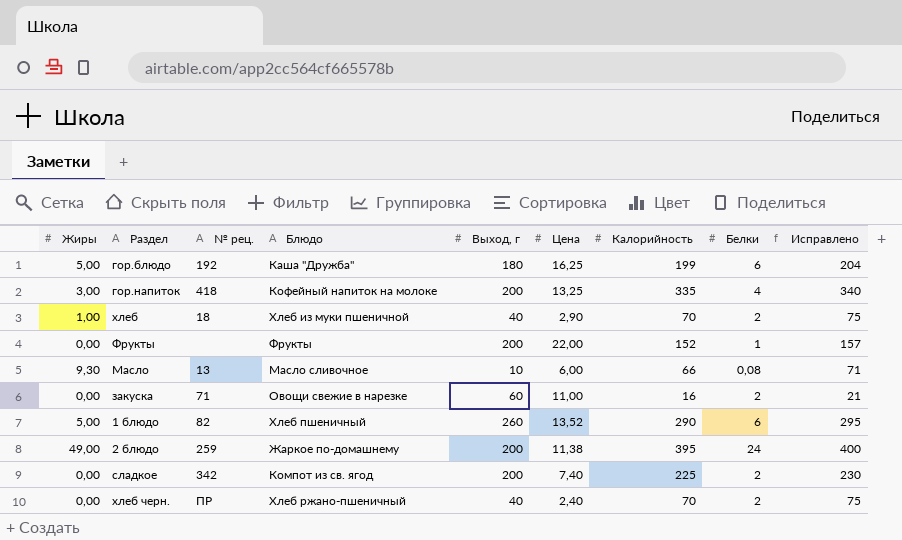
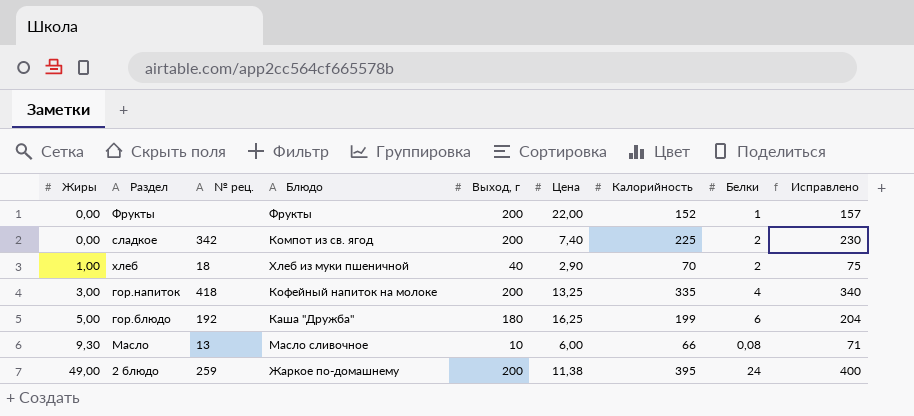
row order: none -> Жиры ascending
row закуска: 0,00 | 71 | Овощи свежие в нарезке | 60 | 11,00 | 16 | 2 | 21 -> none
row 1 блюдо: 5,00 | 82 | Хлеб пшеничный | 260 | 13,52 | 290 | 6 | 295 -> none
row хлеб черн.: 0,00 | ПР | Хлеб ржано-пшеничный | 40 | 2,40 | 70 | 2 | 75 -> none

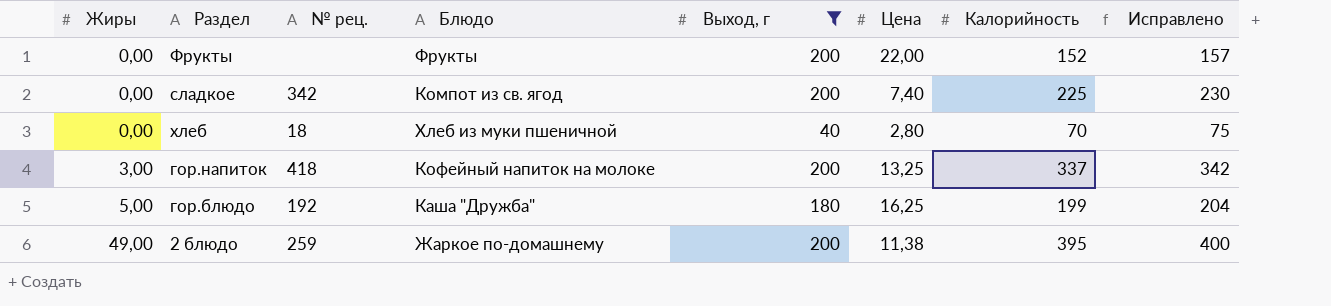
filter: none -> Выход, г != 10
column Белки | position: 8 -> none
хлеб | Жиры: 1,00 -> 0,00
хлеб | Цена: 2,90 -> 2,80
гор.напиток | Калорийность: 335 -> 337
гор.напиток | Исправлено: 340 -> 342

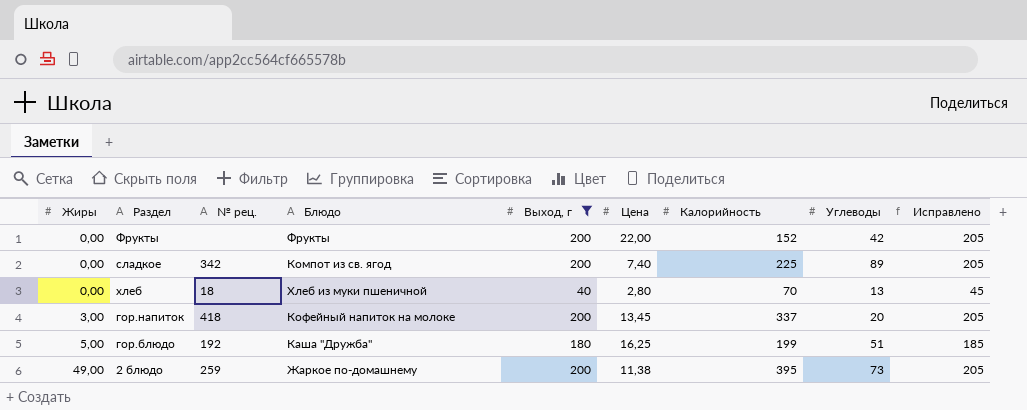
column Углеводы | position: none -> 8
column Исправлено | formula: [Калорийность] + 5 -> [Выход, г] + 5
гор.напиток | Цена: 13,25 -> 13,45

